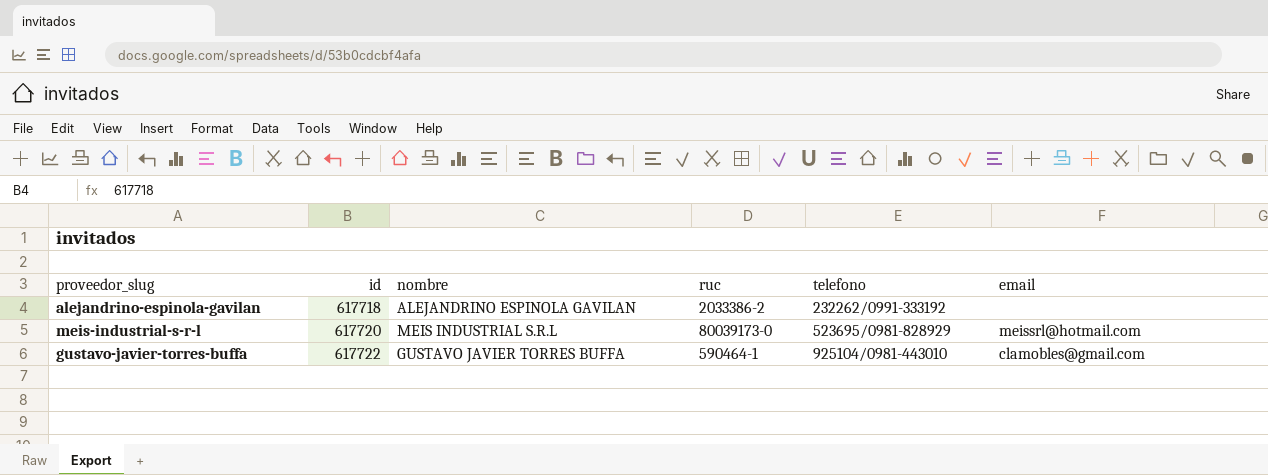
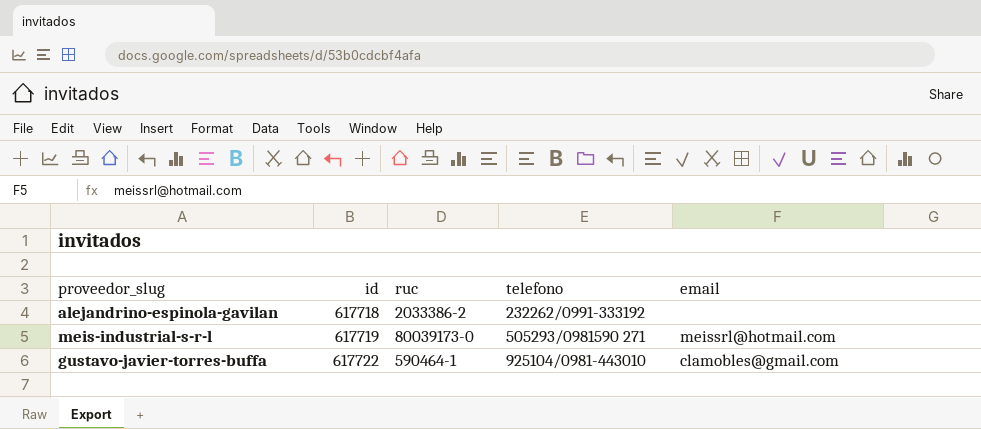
column nombre | position: 3 -> none
meis-industrial-s-r-l | id: 617720 -> 617719
meis-industrial-s-r-l | telefono: 523695/0981-828929 -> 505293/0981590 271

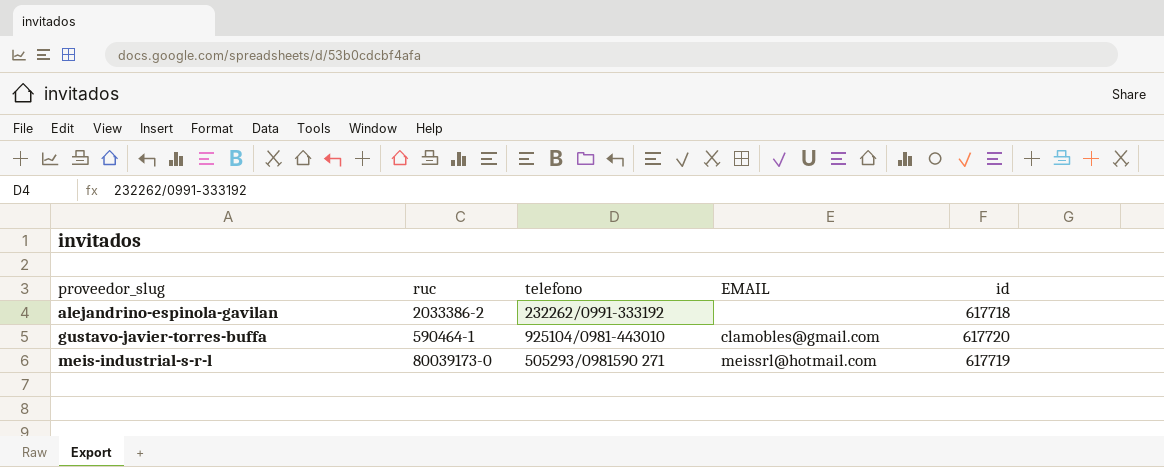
row order: id ascending -> proveedor_slug ascending
column name: email -> EMAIL
column id | position: 2 -> 5
gustavo-javier-torres-buffa | id: 617722 -> 617720

